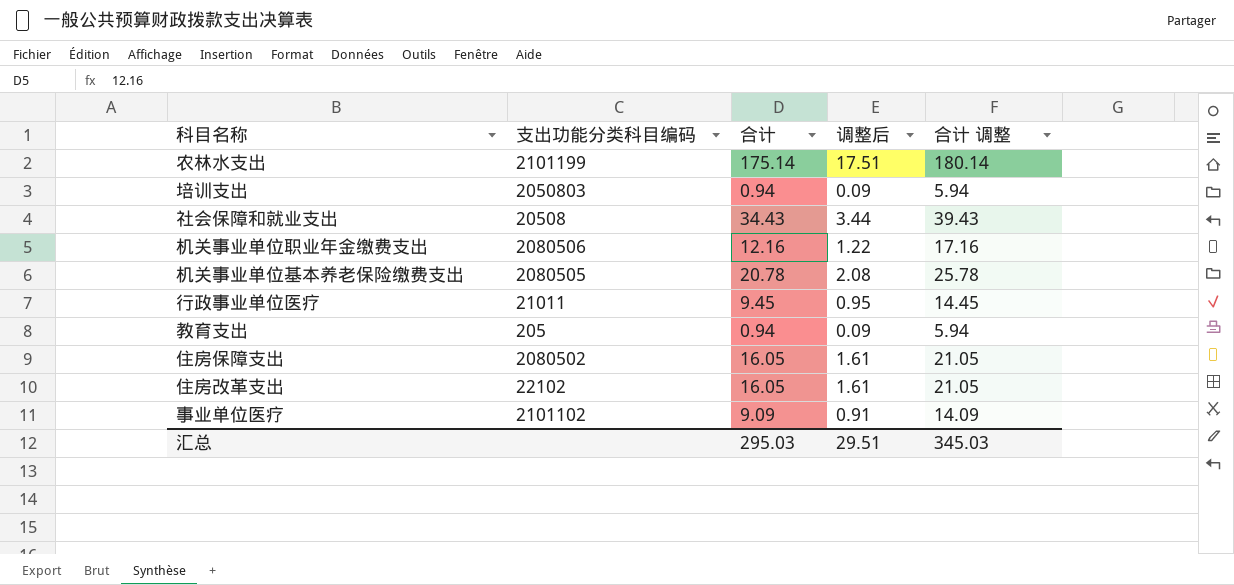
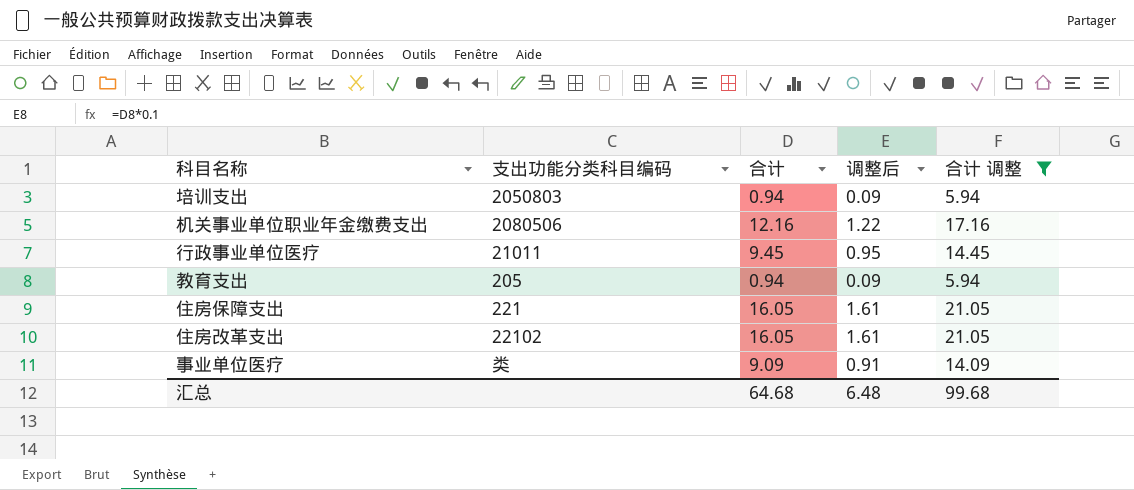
filter: none -> 合计 调整 <= 21.05
住房保障支出 | 支出功能分类科目编码: 2080502 -> 221
事业单位医疗 | 支出功能分类科目编码: 2101102 -> 类
汇总 | 合计: 295.03 -> 64.68
汇总 | 调整后: 29.51 -> 6.48
汇总 | 合计 调整: 345.03 -> 99.68

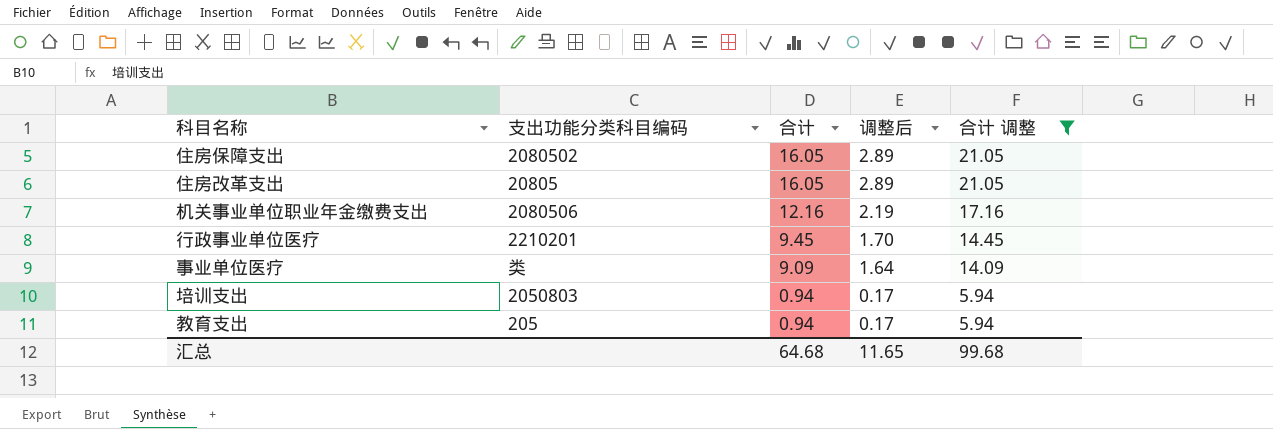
row order: none -> 合计 descending
column 调整后 | formula: [合计] * 0.1 -> [合计] * 0.18
住房保障支出 | 支出功能分类科目编码: 221 -> 2080502
住房改革支出 | 支出功能分类科目编码: 22102 -> 20805
行政事业单位医疗 | 支出功能分类科目编码: 21011 -> 2210201
汇总 | 调整后: 6.48 -> 11.65

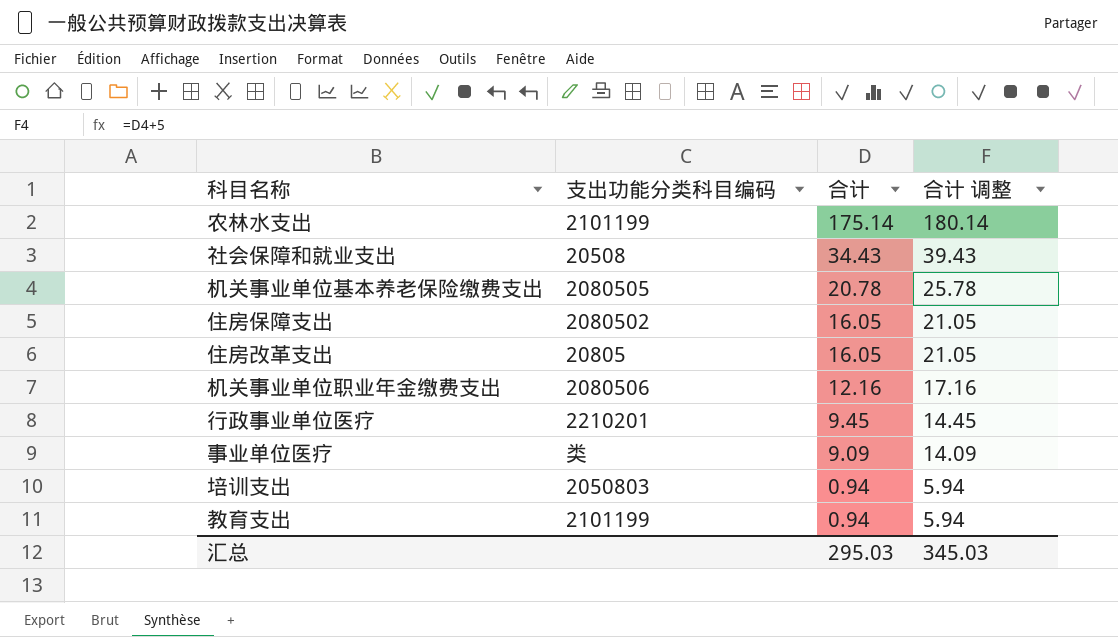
filter: 合计 调整 <= 21.05 -> none
column 调整后 | formula: [合计] * 0.18 -> none
教育支出 | 支出功能分类科目编码: 205 -> 2101199
汇总 | 合计: 64.68 -> 295.03
汇总 | 合计 调整: 99.68 -> 345.03

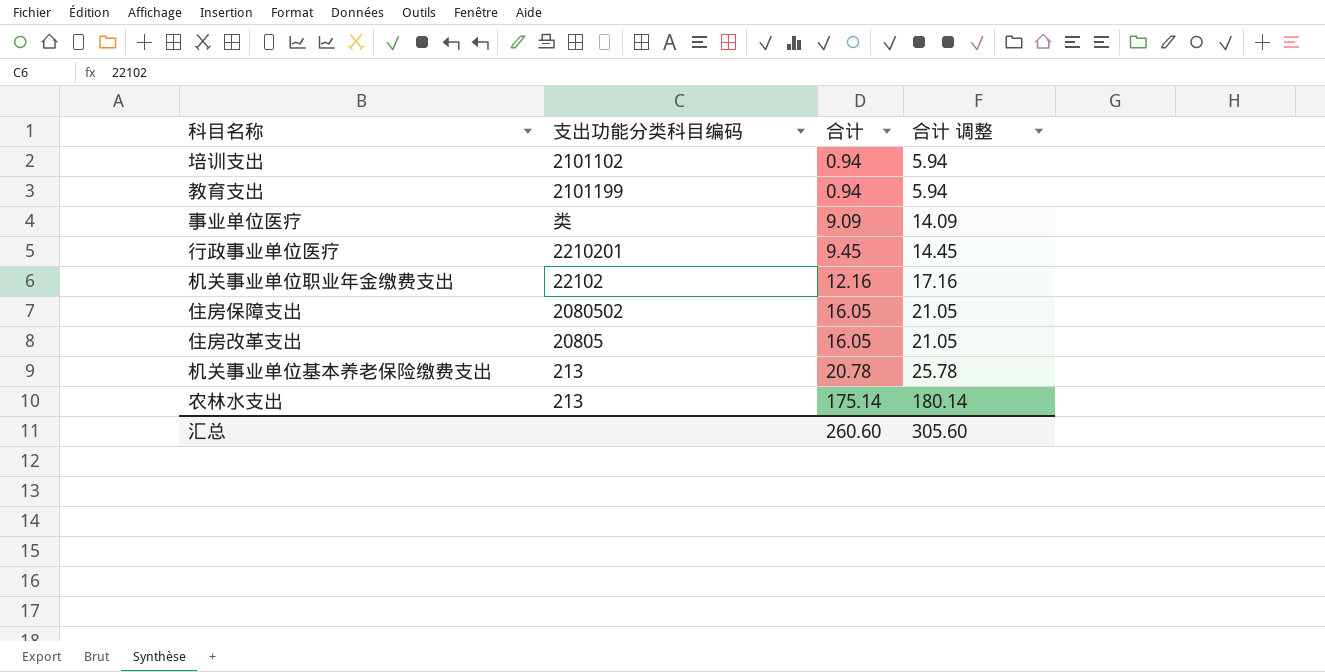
row order: 合计 descending -> 合计 ascending
row 社会保障和就业支出: 20508 | 34.43 | 39.43 -> none
培训支出 | 支出功能分类科目编码: 2050803 -> 2101102
机关事业单位职业年金缴费支出 | 支出功能分类科目编码: 2080506 -> 22102
机关事业单位基本养老保险缴费支出 | 支出功能分类科目编码: 2080505 -> 213
农林水支出 | 支出功能分类科目编码: 2101199 -> 213
汇总 | 合计: 295.03 -> 260.60
汇总 | 合计 调整: 345.03 -> 305.60

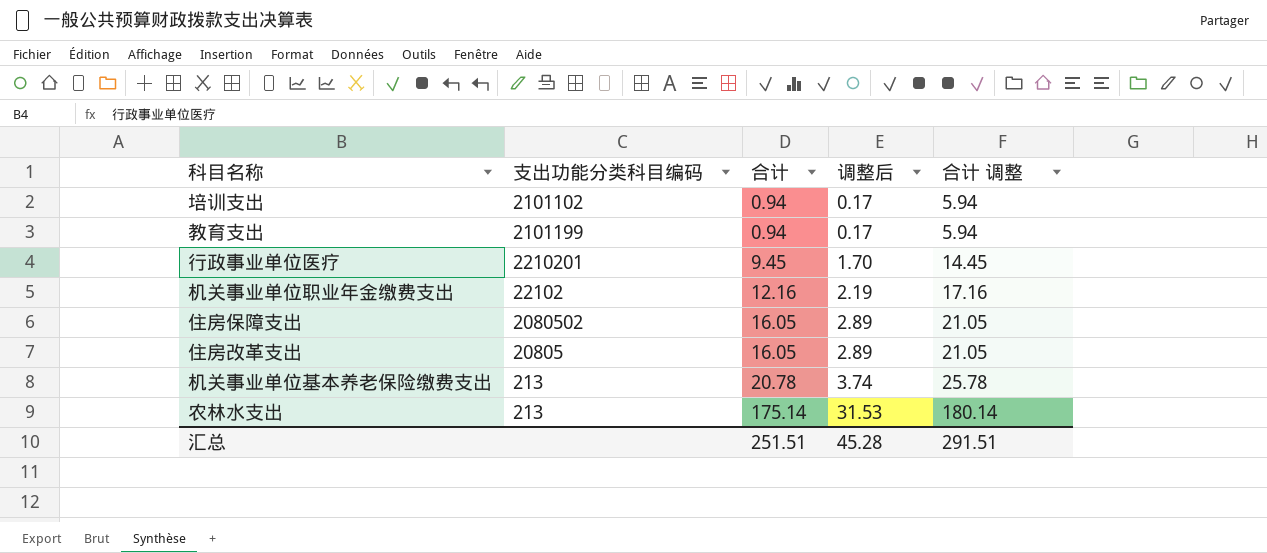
column 调整后 | formula: none -> [合计] * 0.18
row 事业单位医疗: 类 | 9.09 | 14.09 -> none
汇总 | 合计: 260.60 -> 251.51
汇总 | 合计 调整: 305.60 -> 291.51

